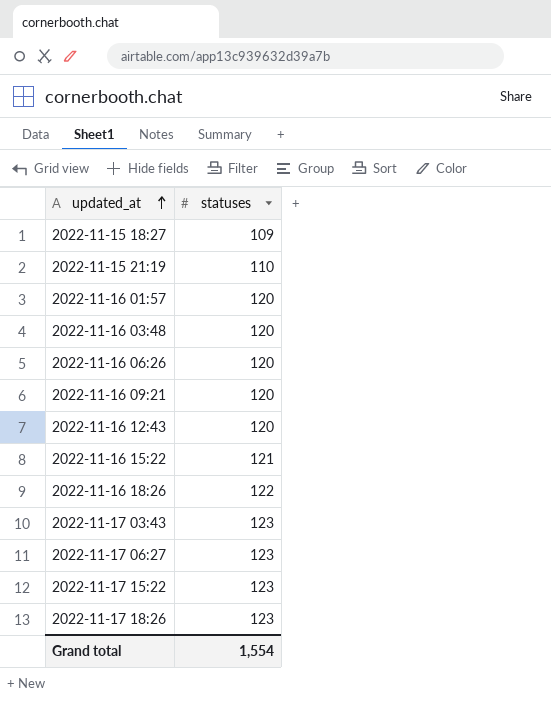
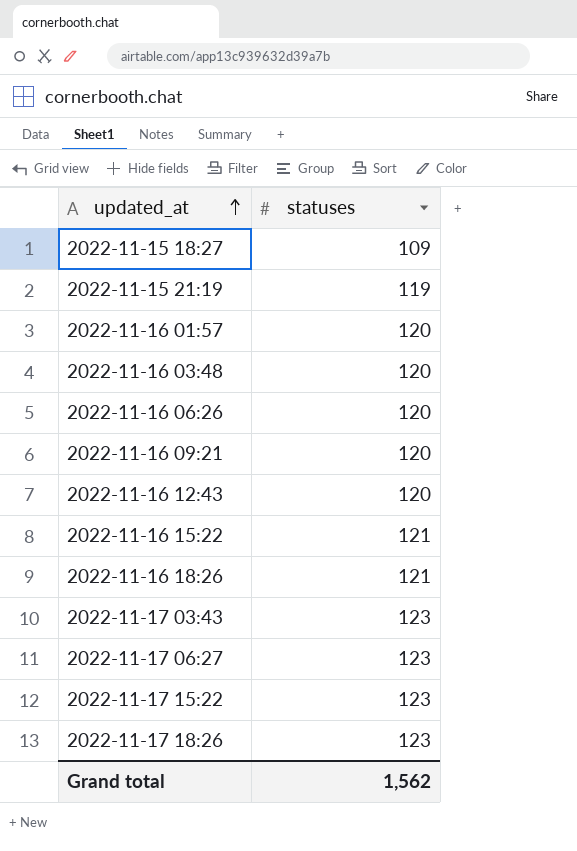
2022-11-15 21:19 | statuses: 110 -> 119
2022-11-16 18:26 | statuses: 122 -> 121
Grand total | statuses: 1,554 -> 1,562

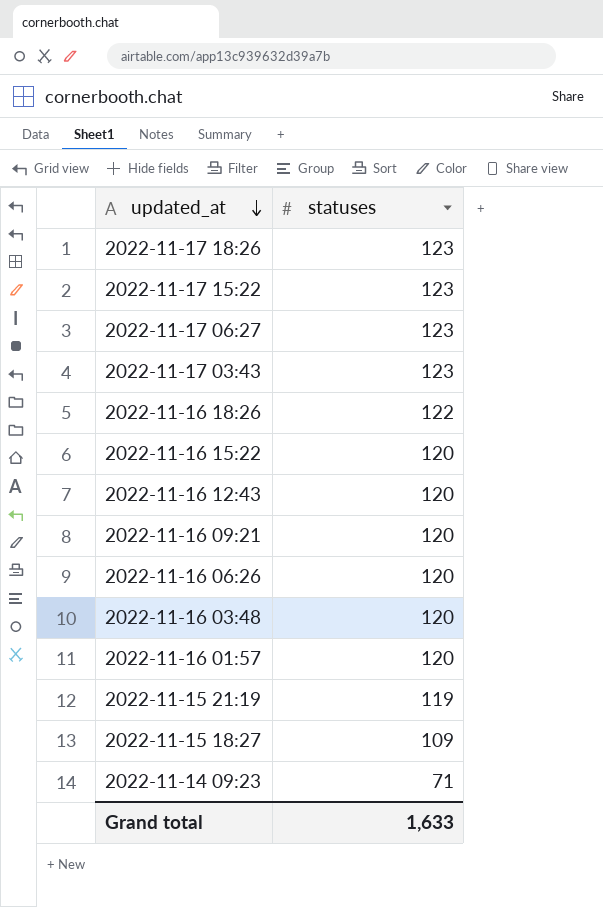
row order: updated_at ascending -> updated_at descending
2022-11-16 18:26 | statuses: 121 -> 122
2022-11-16 15:22 | statuses: 121 -> 120
row 2022-11-14 09:23: none -> 71
Grand total | statuses: 1,562 -> 1,633

